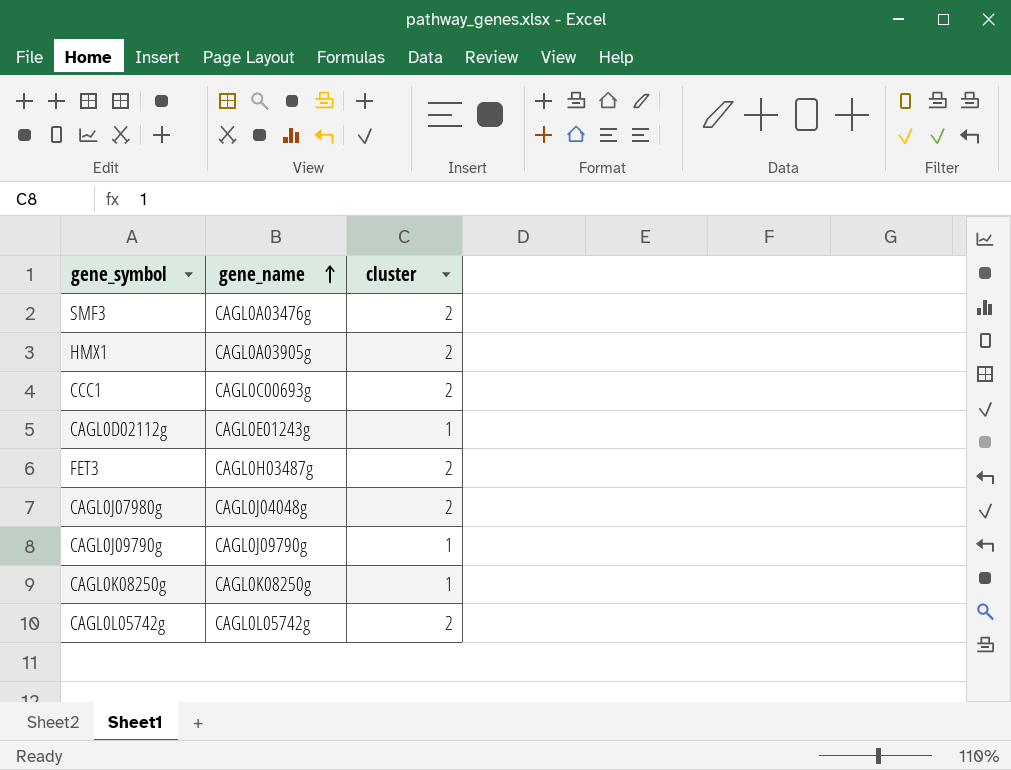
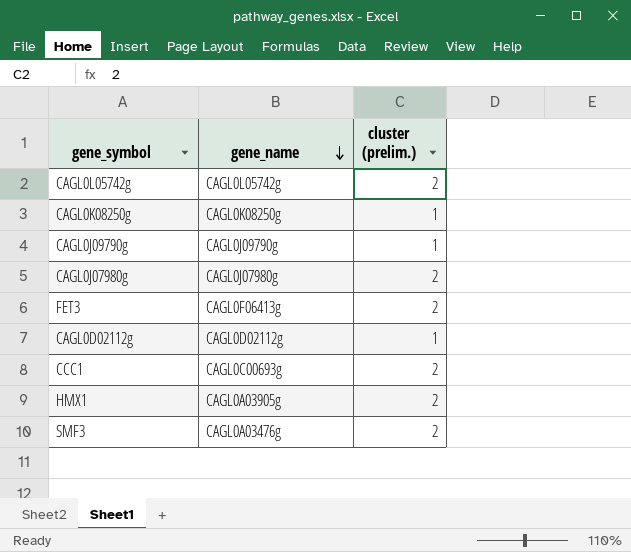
row order: gene_name ascending -> gene_name descending
column name: cluster -> cluster (prelim.)
CAGL0J07980g | gene_name: CAGL0J04048g -> CAGL0J07980g
FET3 | gene_name: CAGL0H03487g -> CAGL0F06413g
CAGL0D02112g | gene_name: CAGL0E01243g -> CAGL0D02112g

